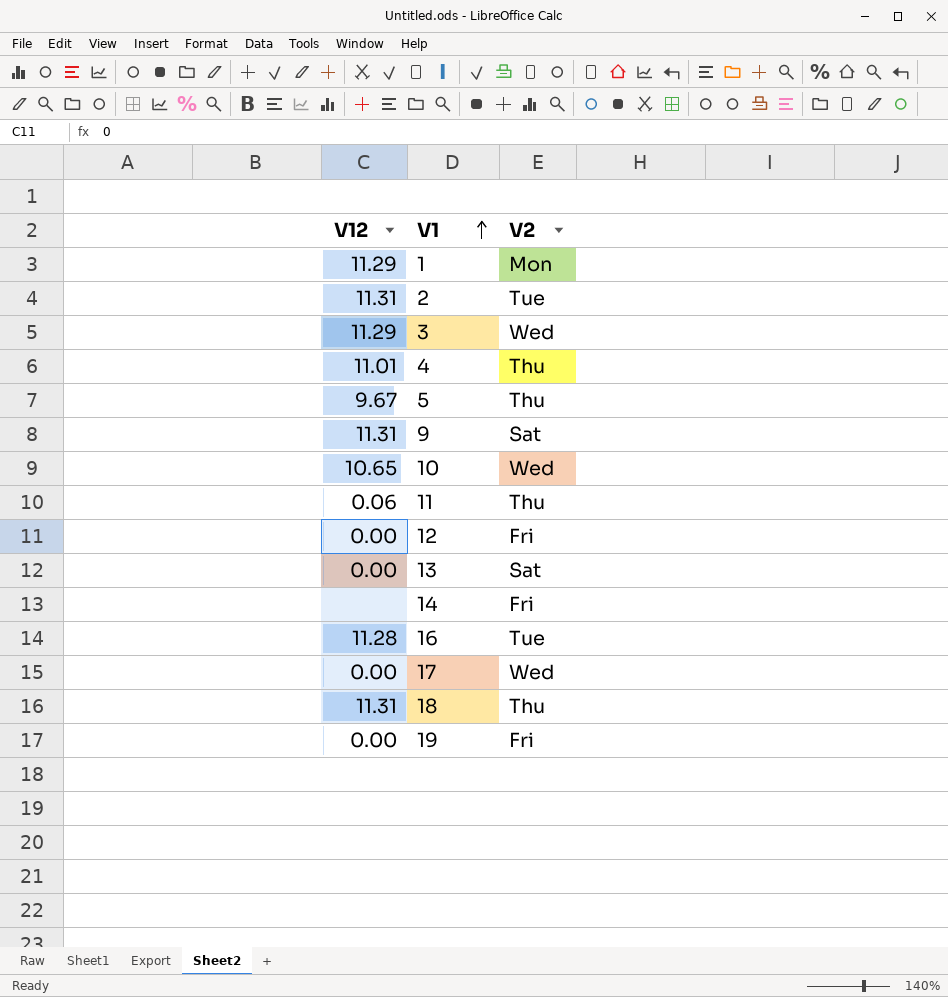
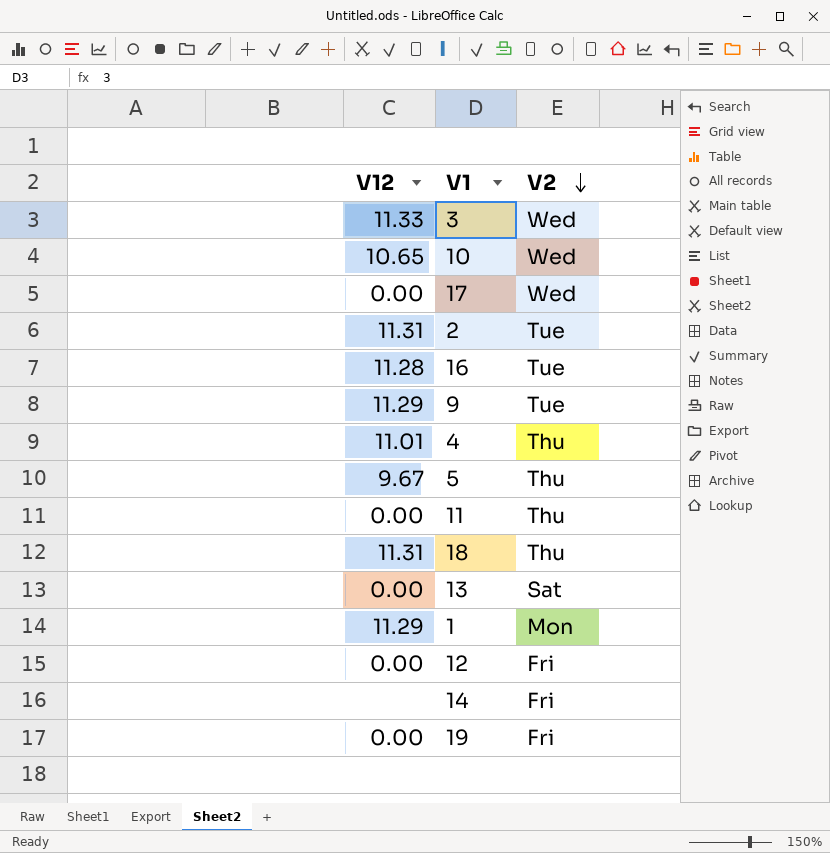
row order: V1 ascending -> V2 descending
3 | V12: 11.29 -> 11.33
9 | V12: 11.31 -> 11.29
9 | V2: Sat -> Tue
11 | V12: 0.06 -> 0.00

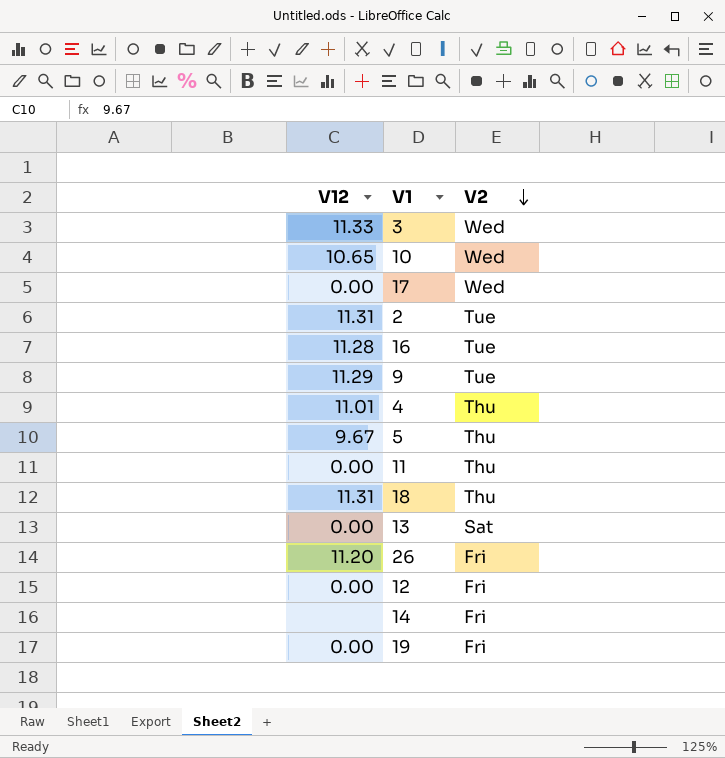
row 1: 11.29 | Mon -> none
row 26: none -> 11.20 | Fri

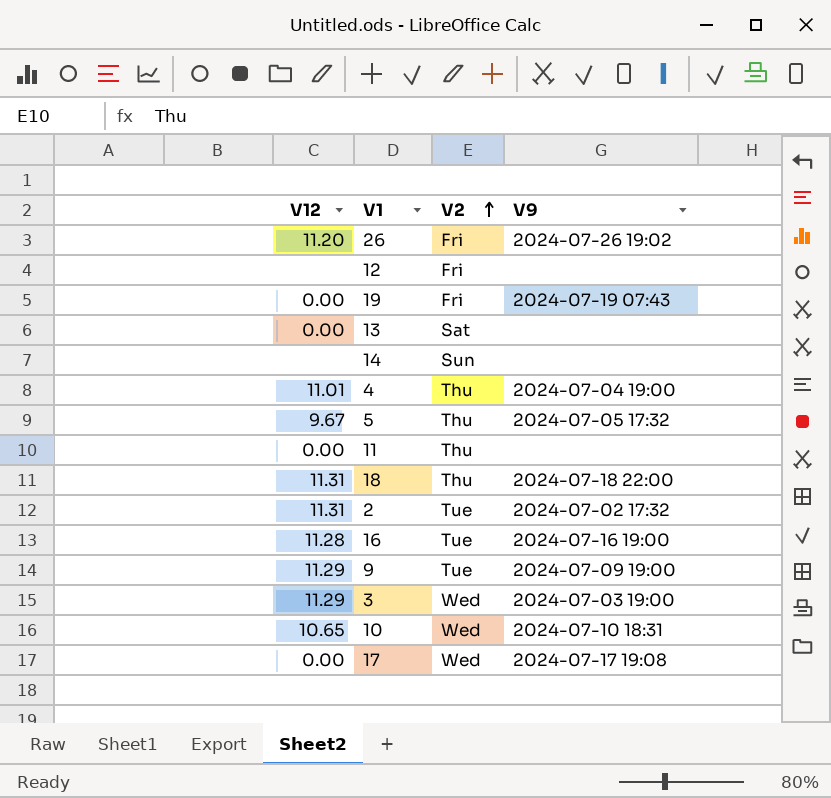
row order: V2 descending -> V2 ascending
column V9 | position: none -> 4
12 | V12: 0.00 -> none
14 | V2: Fri -> Sun
3 | V12: 11.33 -> 11.29

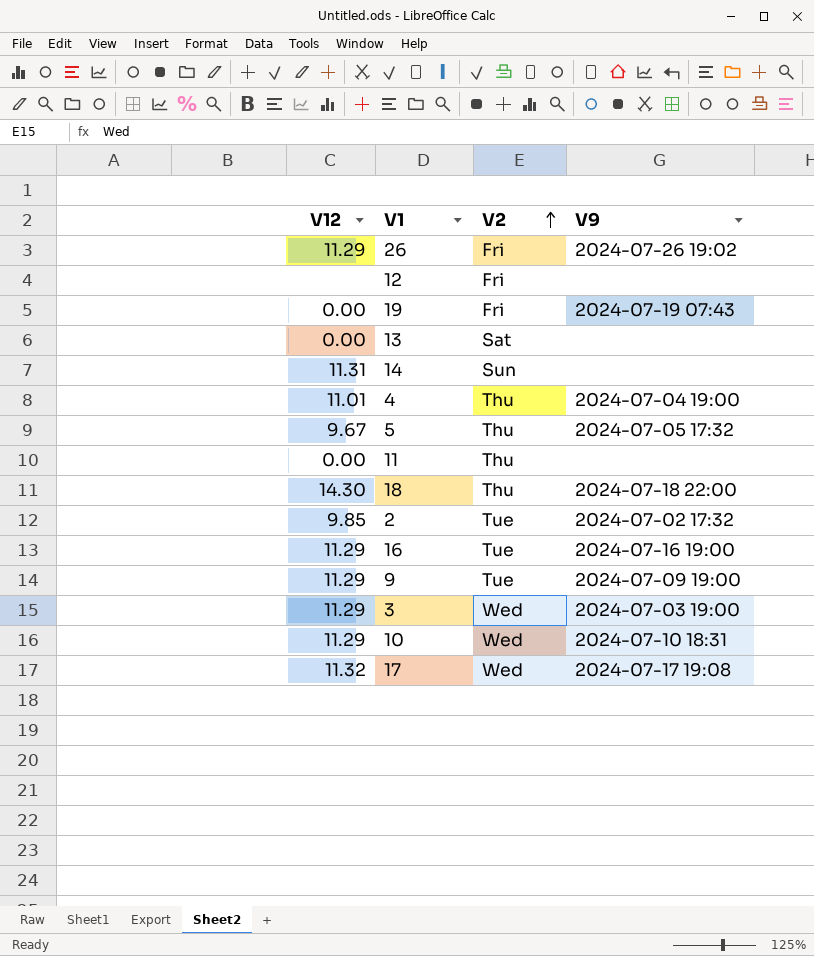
26 | V12: 11.20 -> 11.29
14 | V12: none -> 11.31
18 | V12: 11.31 -> 14.30
2 | V12: 11.31 -> 9.85
16 | V12: 11.28 -> 11.29
10 | V12: 10.65 -> 11.29
17 | V12: 0.00 -> 11.32

